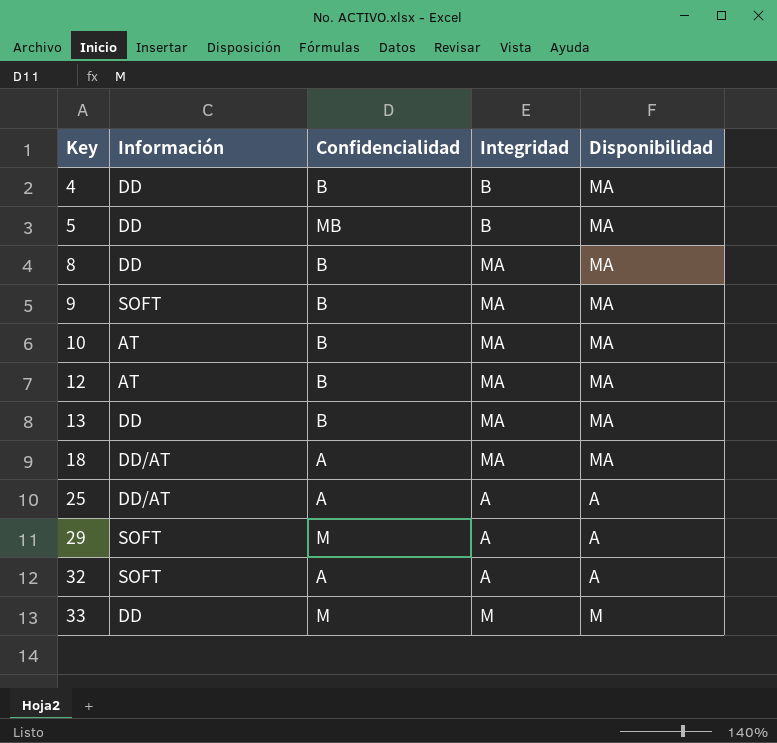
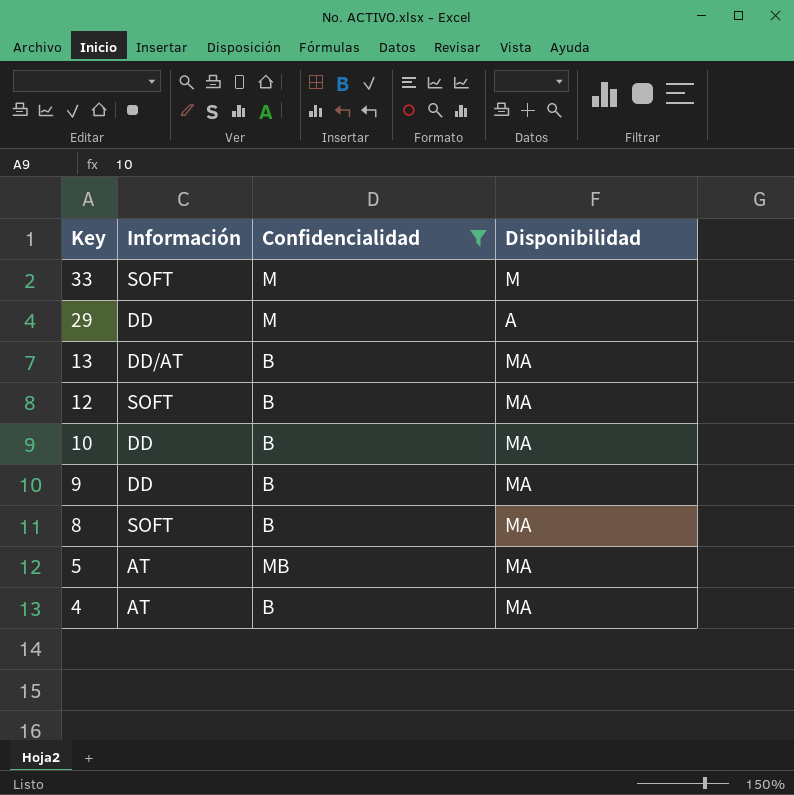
filter: none -> Confidencialidad != A
row order: Key ascending -> Key descending
column Integridad | position: 4 -> none
33 | Información: DD -> SOFT
29 | Información: SOFT -> DD
13 | Información: DD -> DD/AT
12 | Información: AT -> SOFT
10 | Información: AT -> DD
9 | Información: SOFT -> DD
8 | Información: DD -> SOFT
5 | Información: DD -> AT
4 | Información: DD -> AT

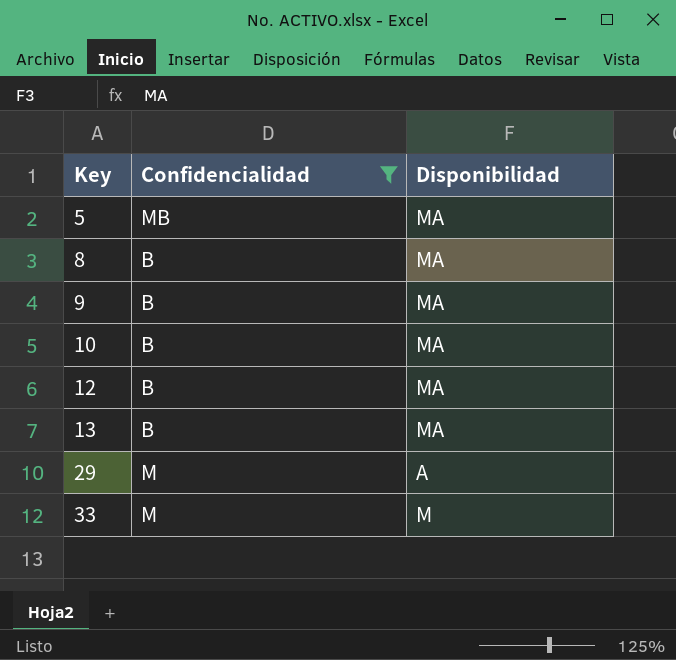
row order: Key descending -> Key ascending
column Información | position: 2 -> none
row 4: AT | B | MA -> none

